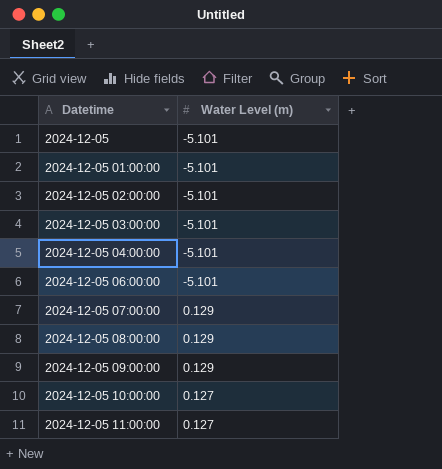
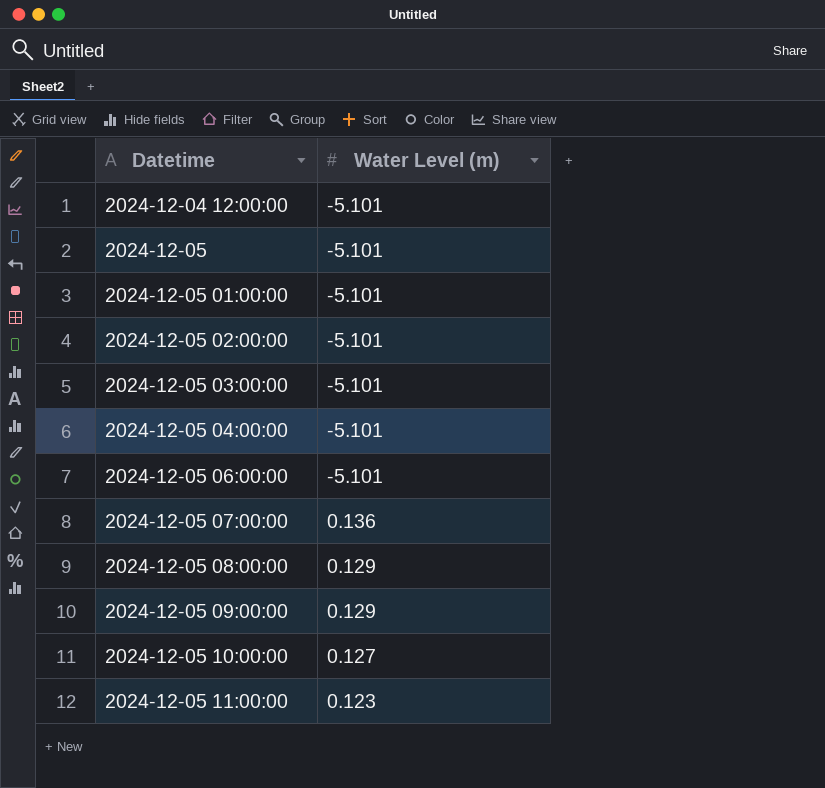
row 2024-12-04 12:00:00: none -> -5.101
2024-12-05 07:00:00 | Water Level (m): 0.129 -> 0.136
2024-12-05 11:00:00 | Water Level (m): 0.127 -> 0.123

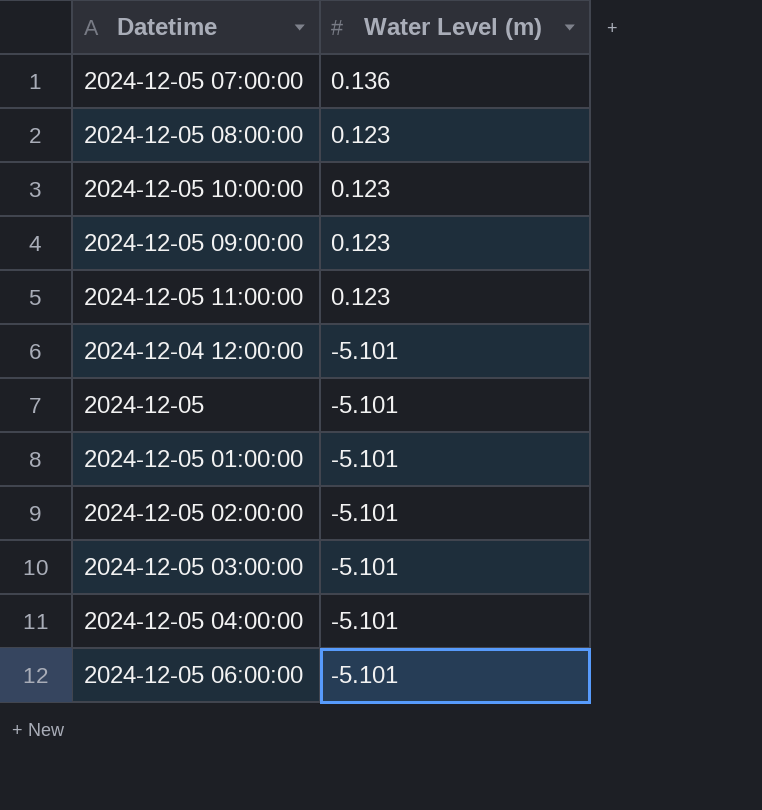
row order: Datetime ascending -> Water Level (m) descending
2024-12-05 08:00:00 | Water Level (m): 0.129 -> 0.123
2024-12-05 10:00:00 | Water Level (m): 0.127 -> 0.123
2024-12-05 09:00:00 | Water Level (m): 0.129 -> 0.123

